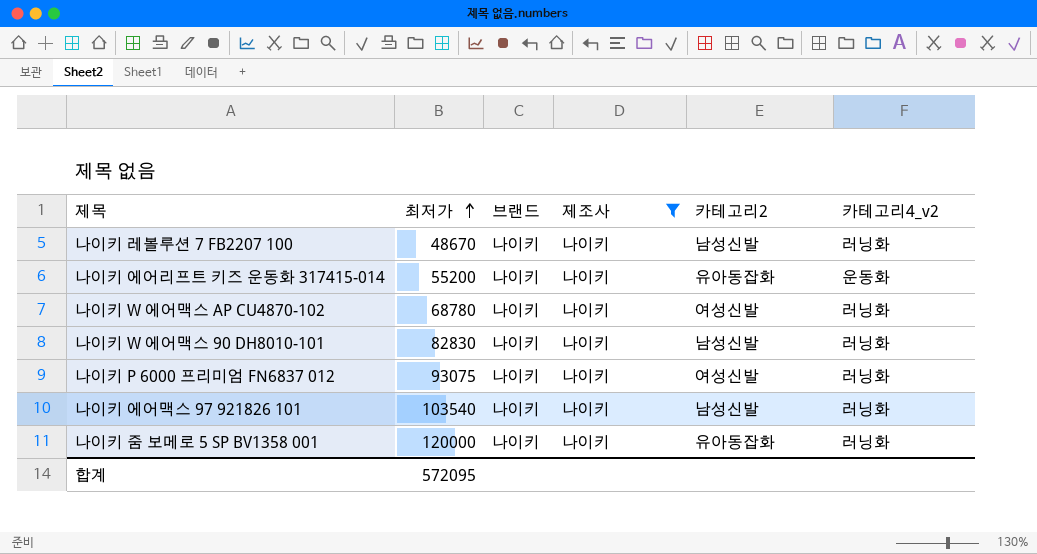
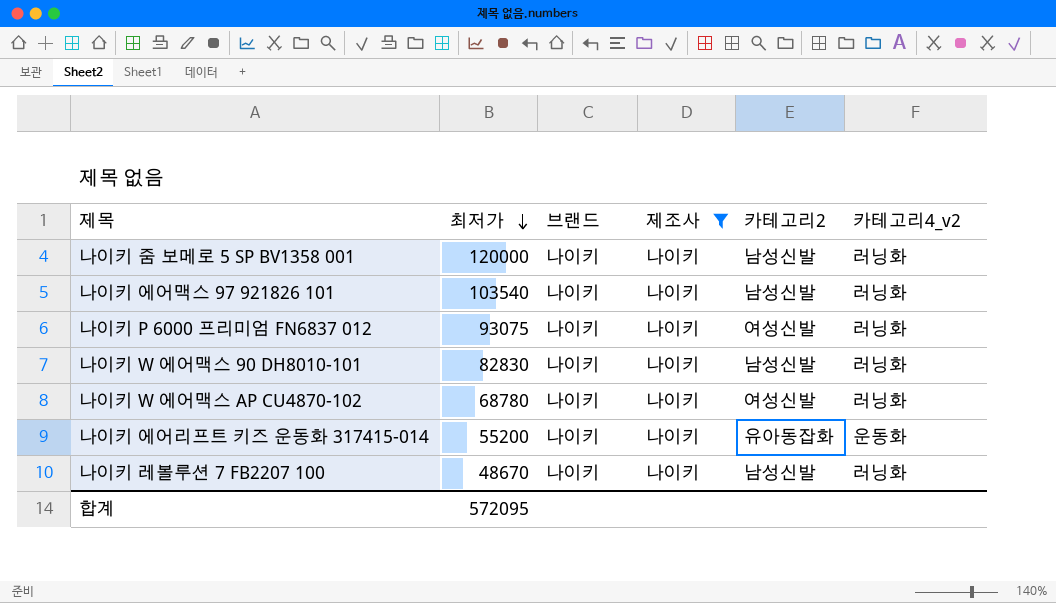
row order: 최저가 ascending -> 최저가 descending
나이키 줌 보메로 5 SP BV1358 001 | 카테고리2: 유아동잡화 -> 남성신발

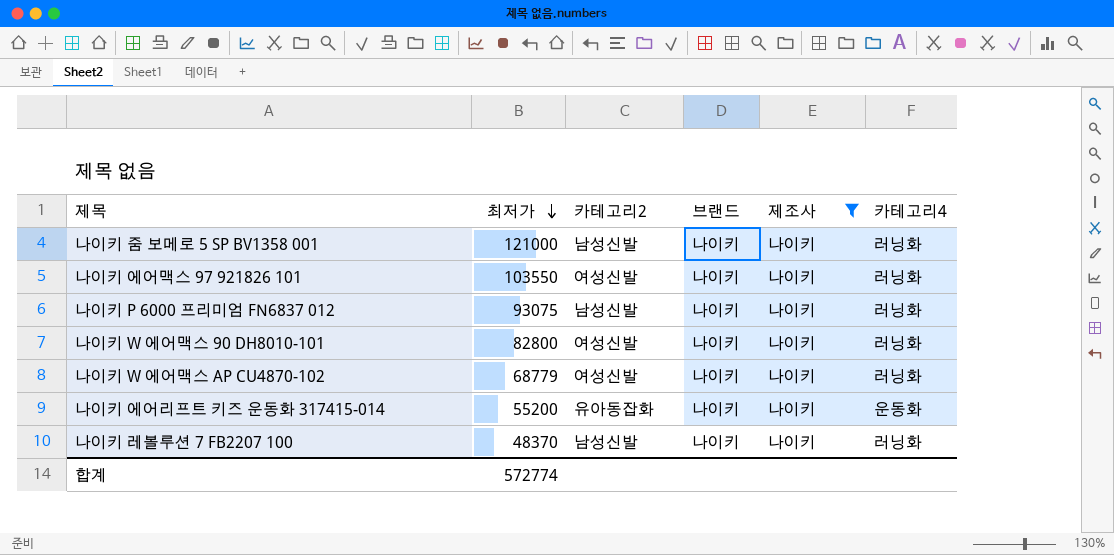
column 카테고리2 | position: 5 -> 3
column name: 카테고리4_v2 -> 카테고리4
나이키 줌 보메로 5 SP BV1358 001 | 최저가: 120000 -> 121000
나이키 에어맥스 97 921826 101 | 최저가: 103540 -> 103550
나이키 에어맥스 97 921826 101 | 카테고리2: 남성신발 -> 여성신발
나이키 P 6000 프리미엄 FN6837 012 | 카테고리2: 여성신발 -> 남성신발
나이키 W 에어맥스 90 DH8010-101 | 최저가: 82830 -> 82800
나이키 W 에어맥스 90 DH8010-101 | 카테고리2: 남성신발 -> 여성신발
나이키 W 에어맥스 AP CU4870-102 | 최저가: 68780 -> 68779
나이키 레볼루션 7 FB2207 100 | 최저가: 48670 -> 48370
합계 | 최저가: 572095 -> 572774

